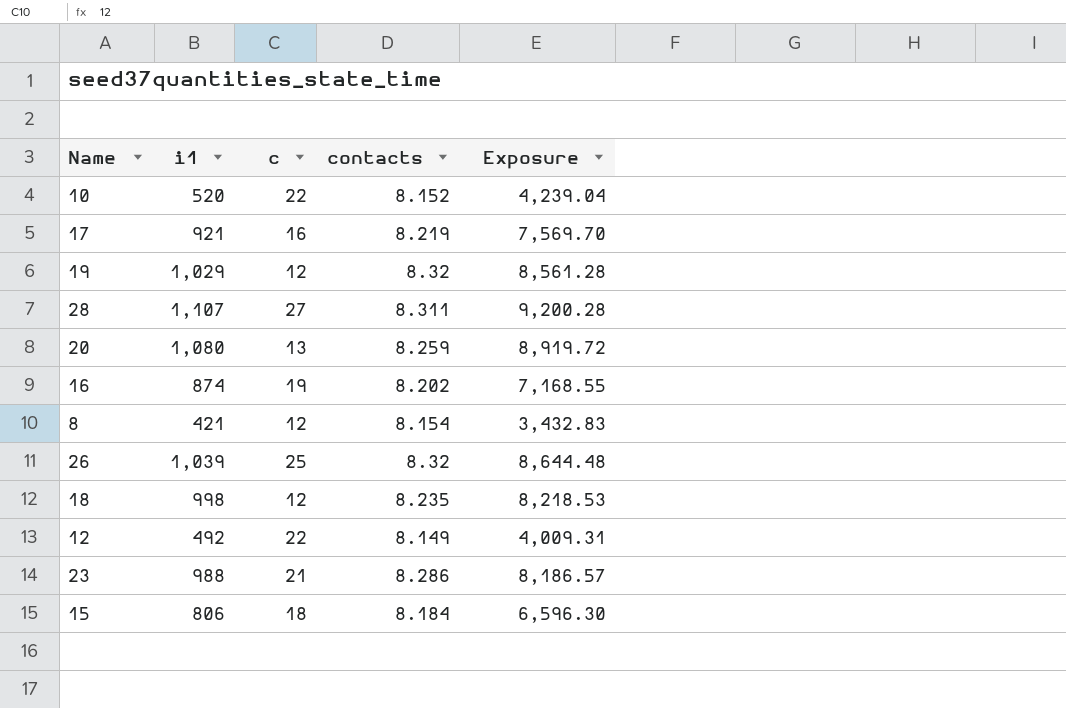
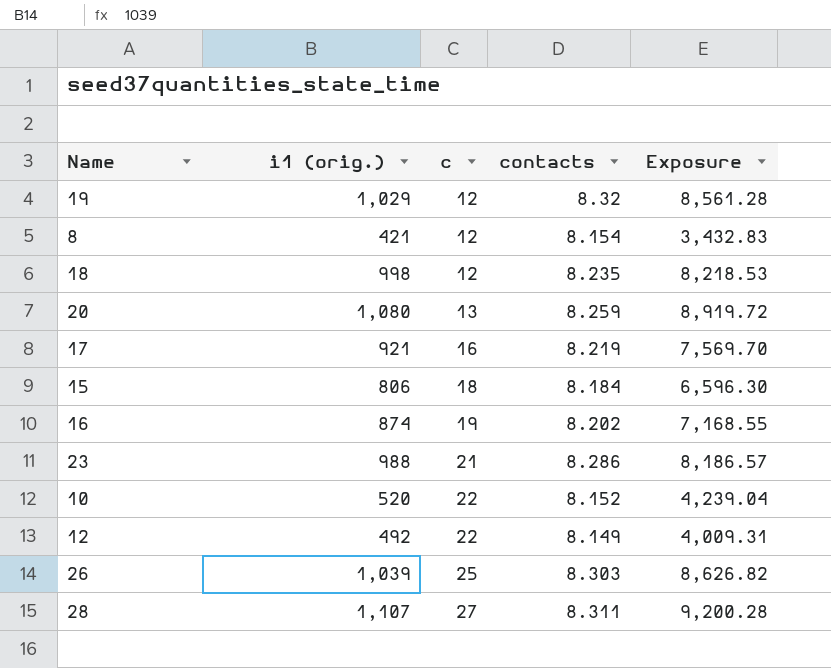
row order: none -> c ascending
column name: i1 -> i1 (orig.)
26 | contacts: 8.32 -> 8.303
26 | Exposure: 8,644.48 -> 8,626.82

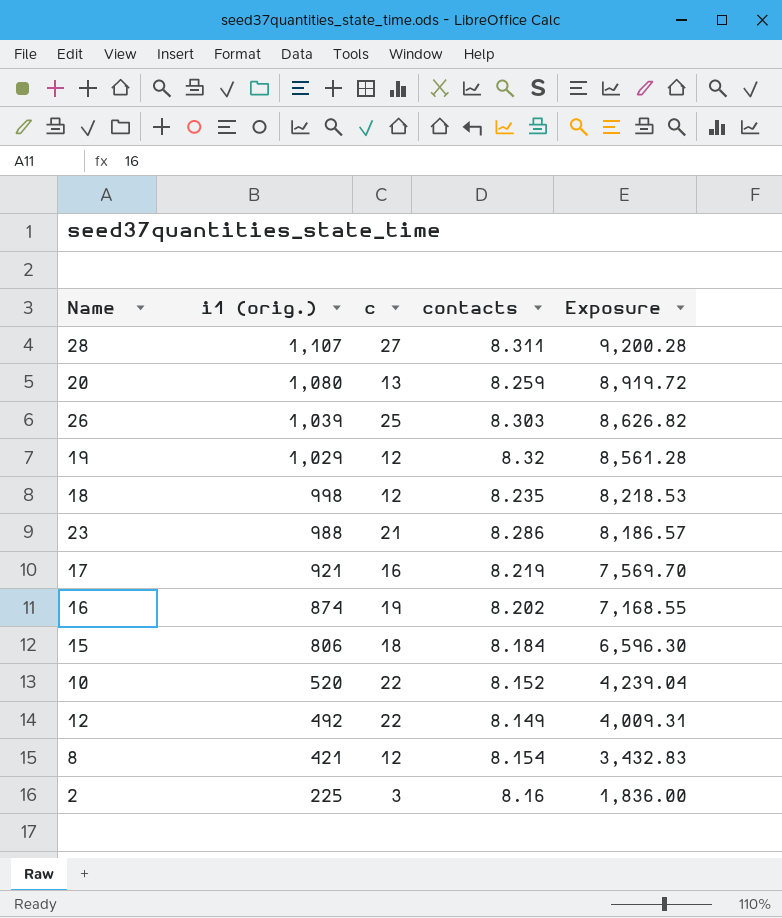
row order: c ascending -> i1 (orig.) descending
row 2: none -> 225 | 3 | 8.16 | 1,836.00

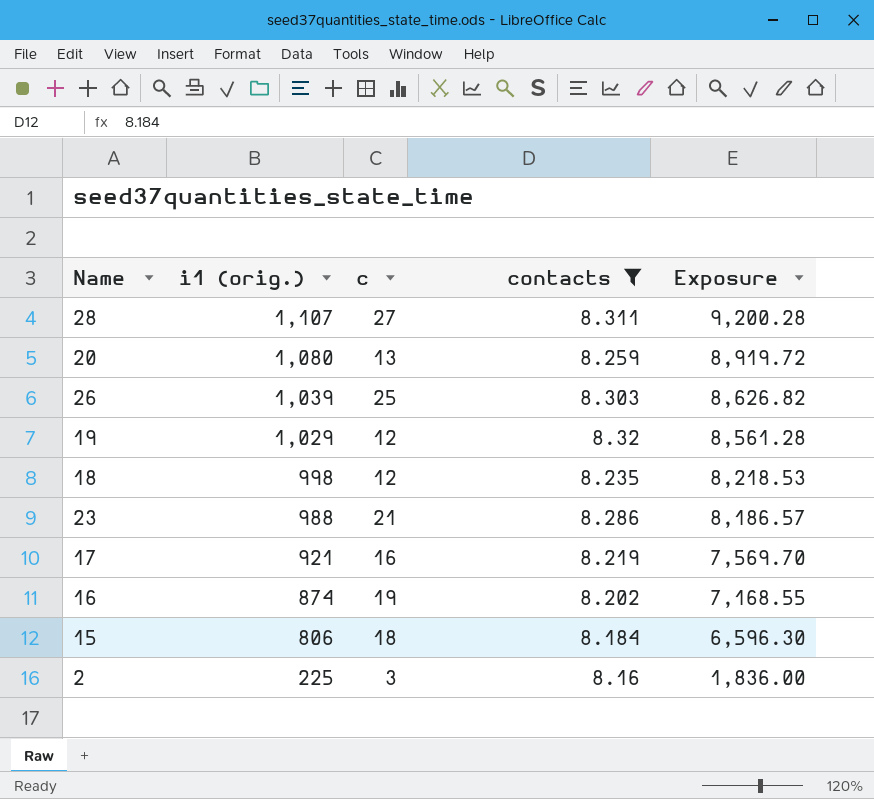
filter: none -> contacts >= 8.16

